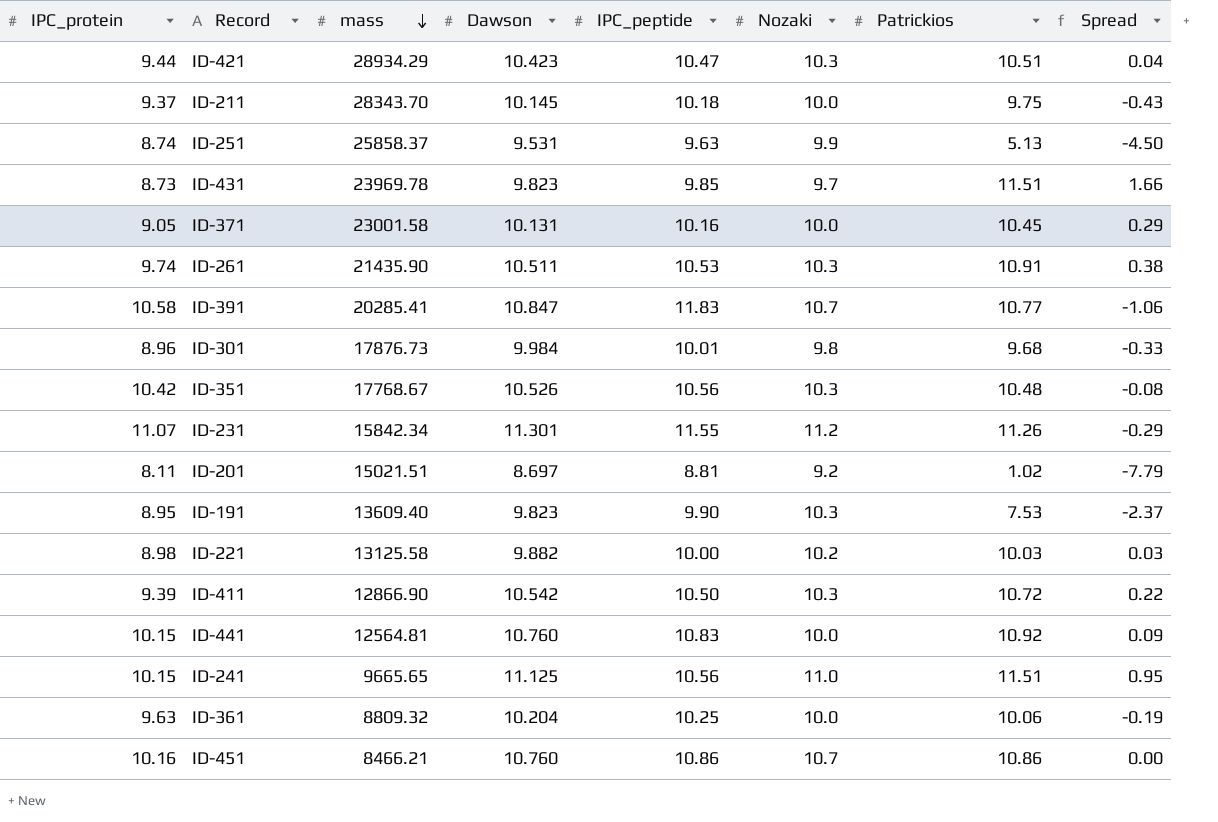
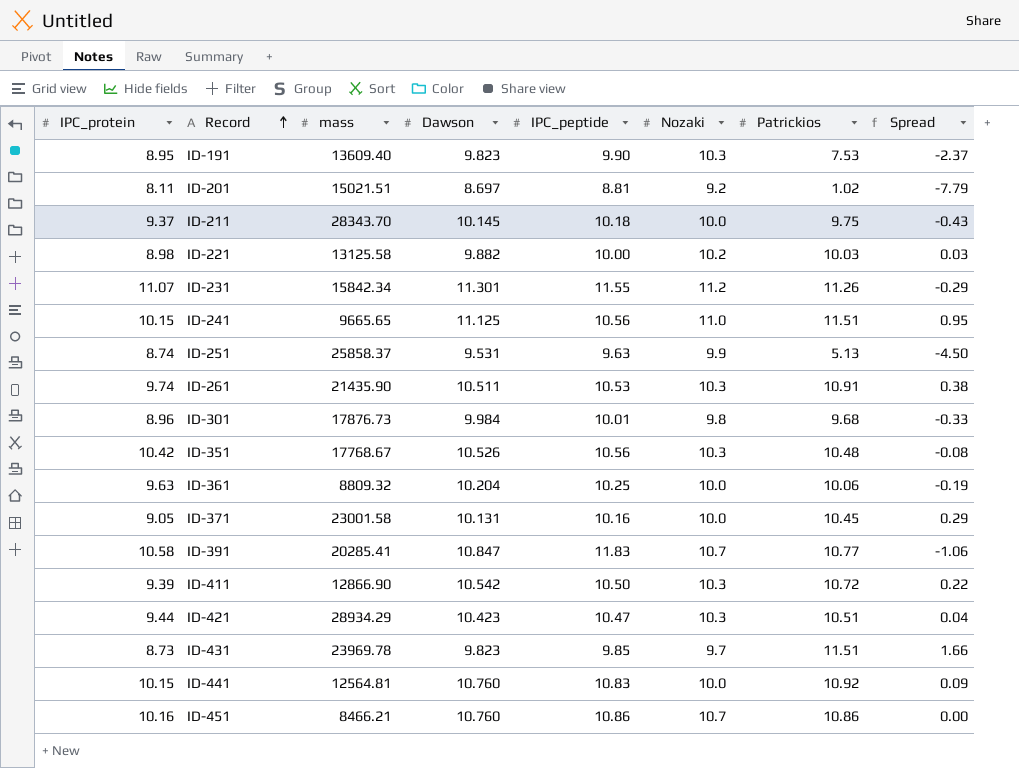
row order: mass descending -> Record ascending

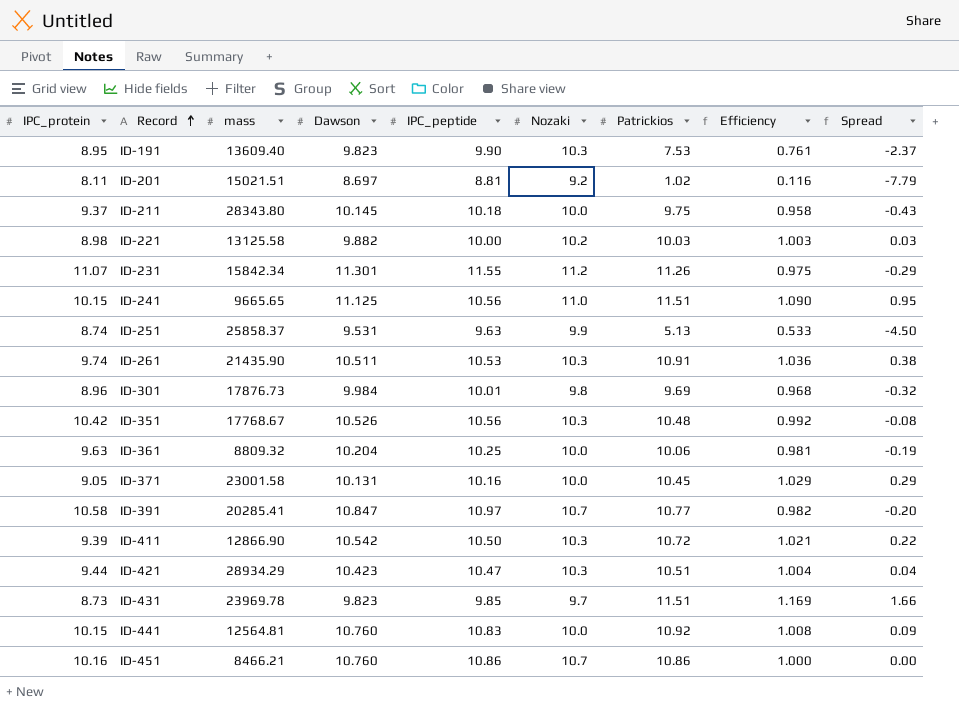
column Efficiency | formula: none -> [Patrickios] / [IPC_peptide]
ID-211 | mass: 28343.70 -> 28343.80
ID-301 | Patrickios: 9.68 -> 9.69
ID-301 | Spread: -0.33 -> -0.32
ID-391 | IPC_peptide: 11.83 -> 10.97
ID-391 | Spread: -1.06 -> -0.20

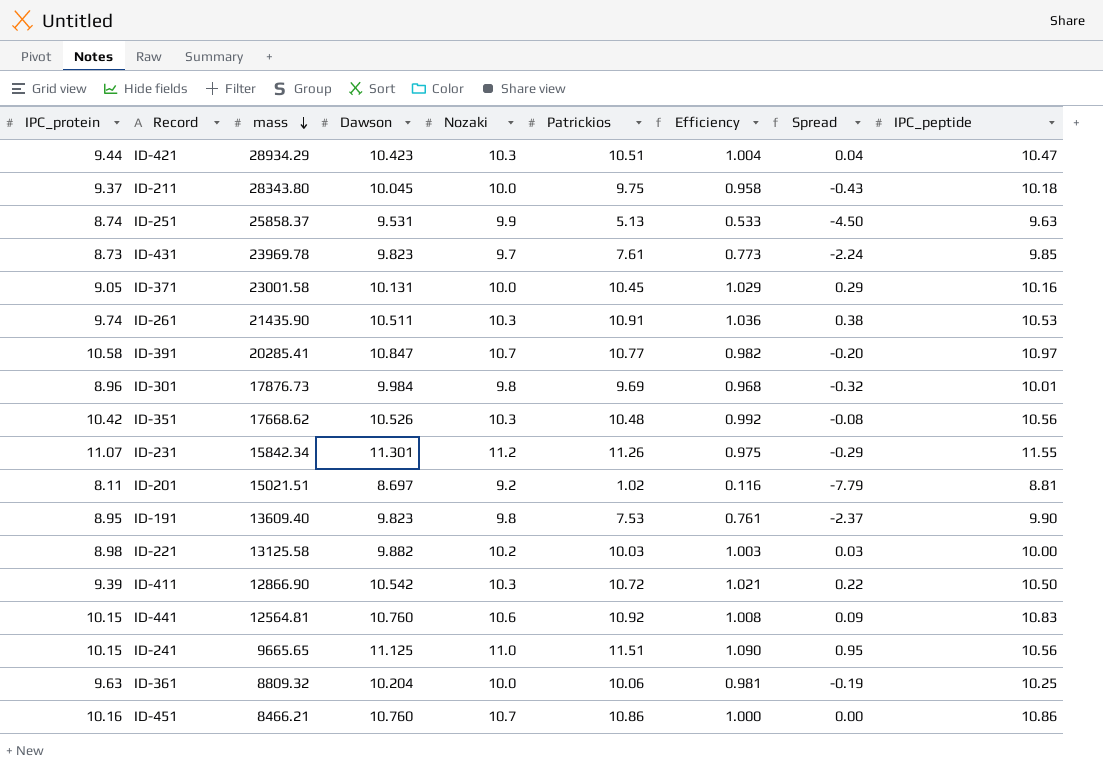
row order: Record ascending -> mass descending
column IPC_peptide | position: 5 -> 9
ID-211 | Dawson: 10.145 -> 10.045
ID-431 | Patrickios: 11.51 -> 7.61
ID-431 | Efficiency: 1.169 -> 0.773
ID-431 | Spread: 1.66 -> -2.24
ID-351 | mass: 17768.67 -> 17668.62
ID-191 | Nozaki: 10.3 -> 9.8
ID-441 | Nozaki: 10.0 -> 10.6

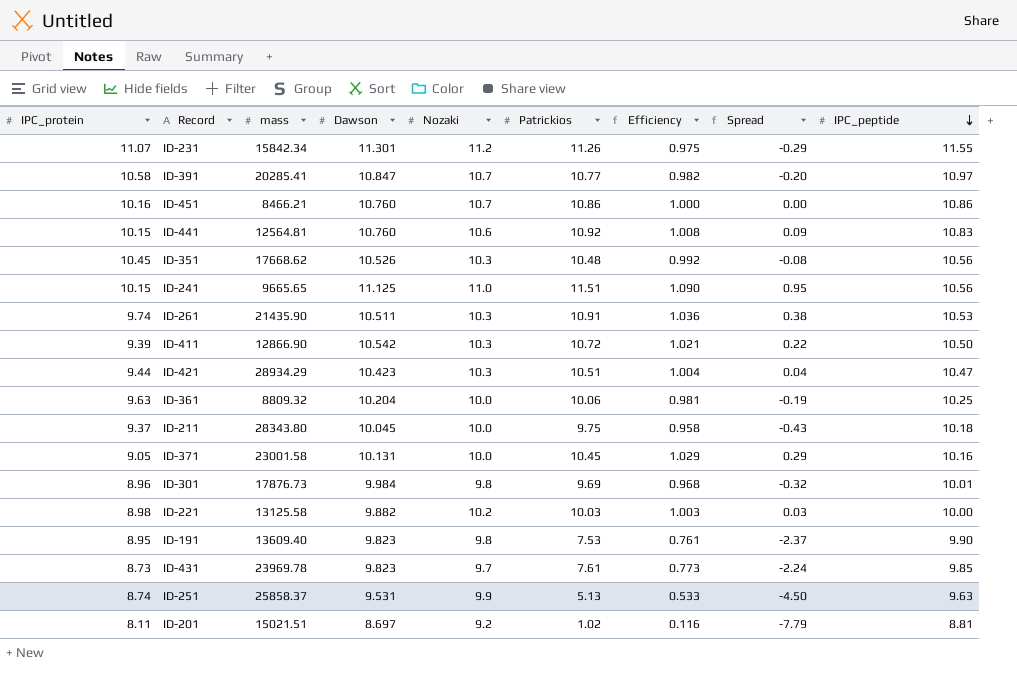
row order: mass descending -> IPC_peptide descending
ID-351 | IPC_protein: 10.42 -> 10.45

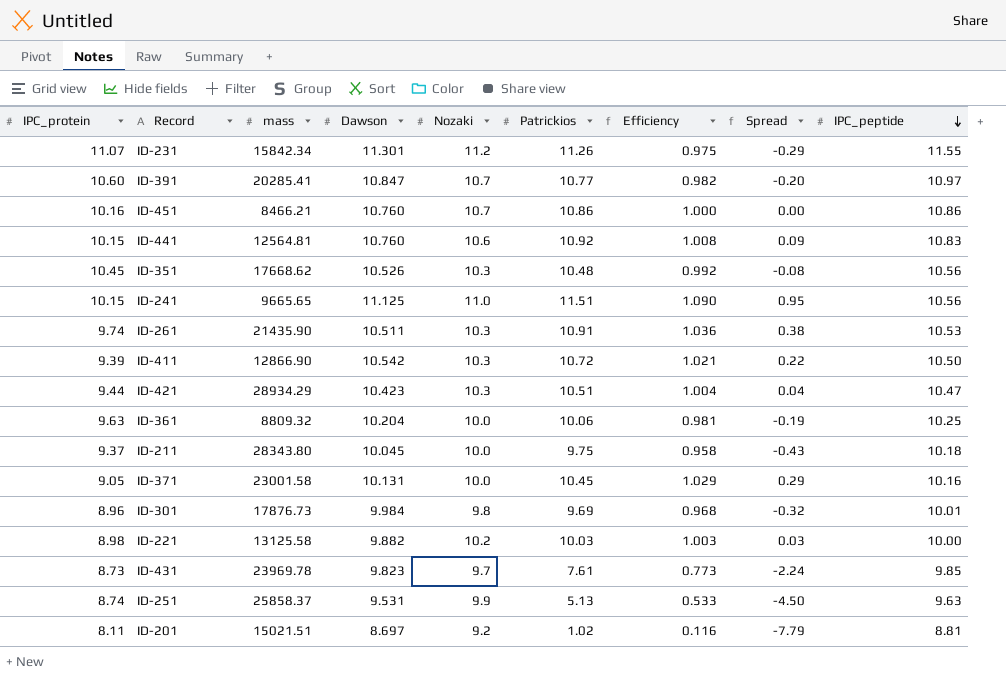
row ID-191: 8.95 | 13609.40 | 9.823 | 9.8 | 7.53 | 0.761 | -2.37 | 9.90 -> none
ID-391 | IPC_protein: 10.58 -> 10.60

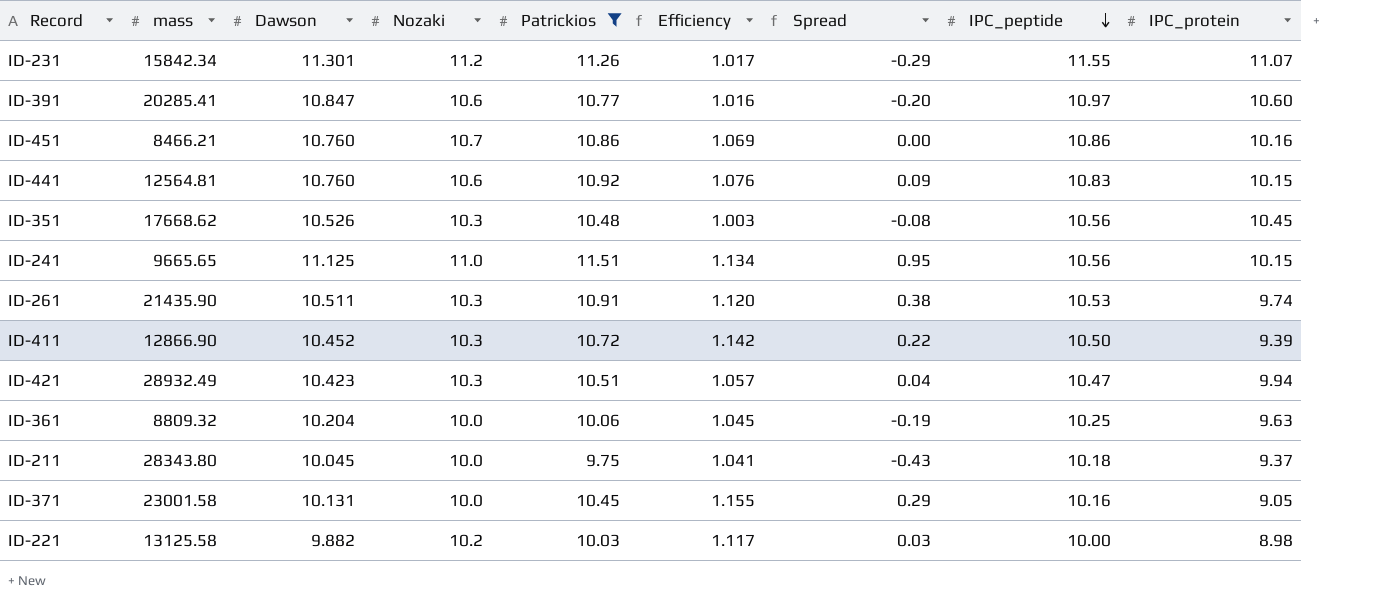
filter: none -> Patrickios >= 9.75
column Efficiency | formula: [Patrickios] / [IPC_peptide] -> [Patrickios] / [IPC_protein]
column IPC_protein | position: 1 -> 9
ID-391 | Nozaki: 10.7 -> 10.6
ID-411 | Dawson: 10.542 -> 10.452
ID-421 | mass: 28934.29 -> 28932.49
ID-421 | IPC_protein: 9.44 -> 9.94

